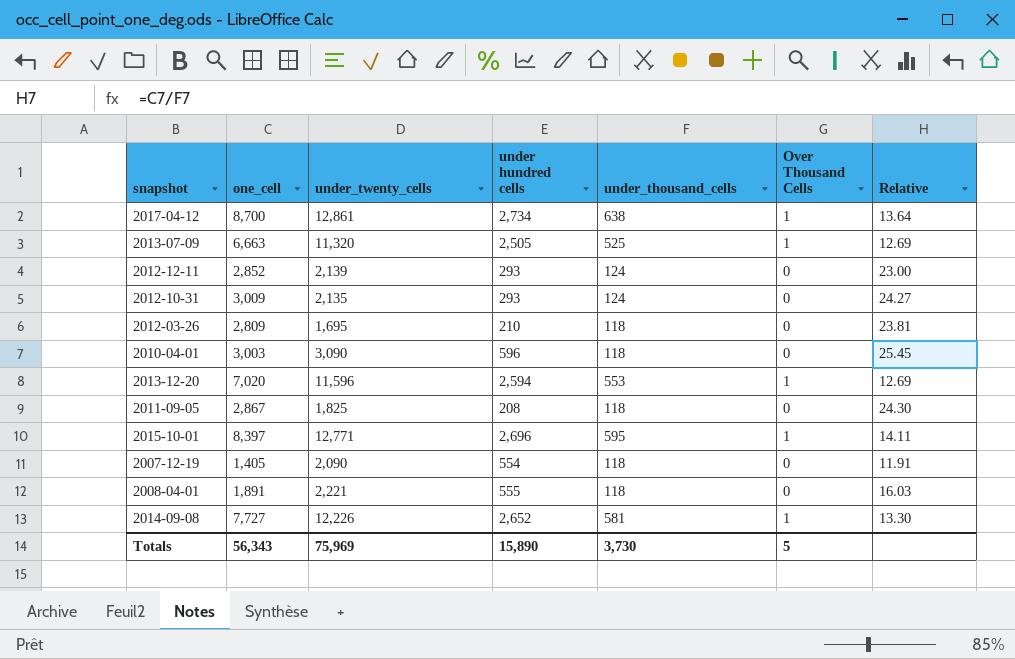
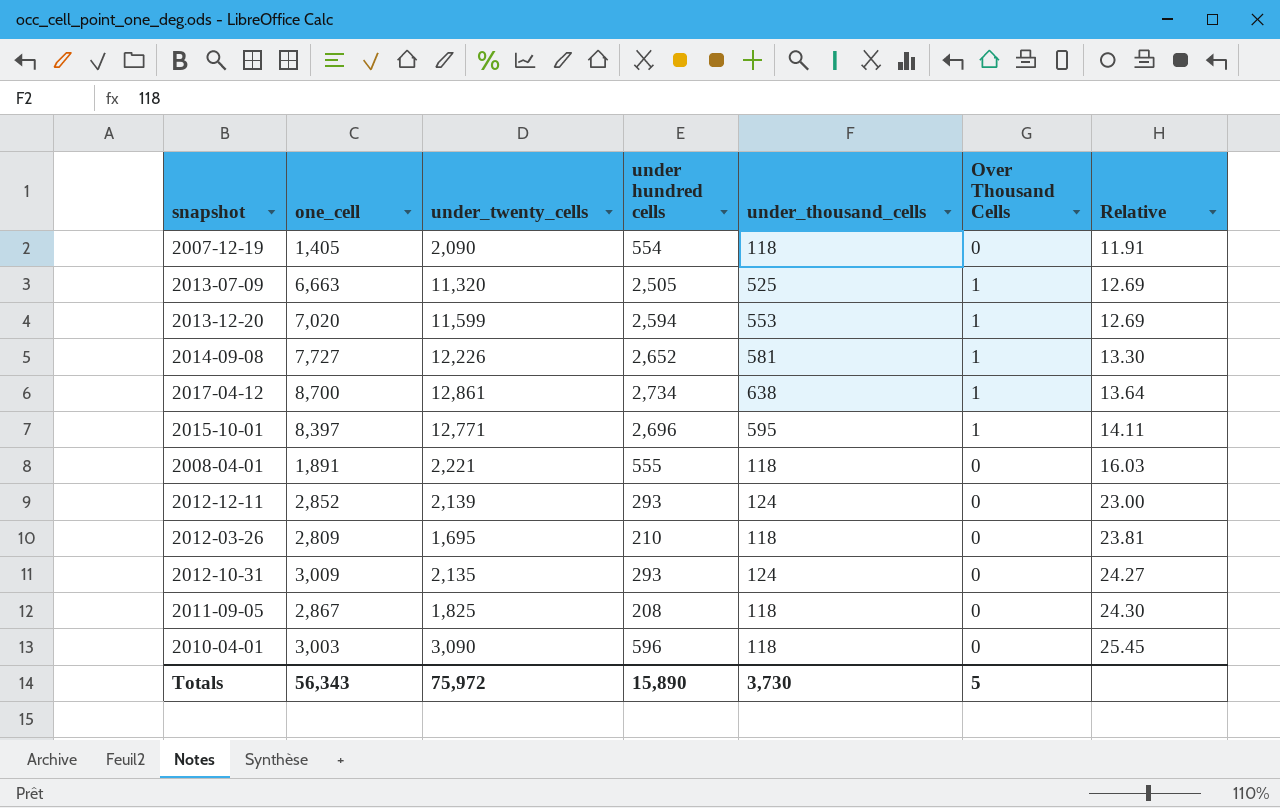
row order: none -> Relative ascending
2013-12-20 | under_twenty_cells: 11,596 -> 11,599
Totals | under_twenty_cells: 75,969 -> 75,972

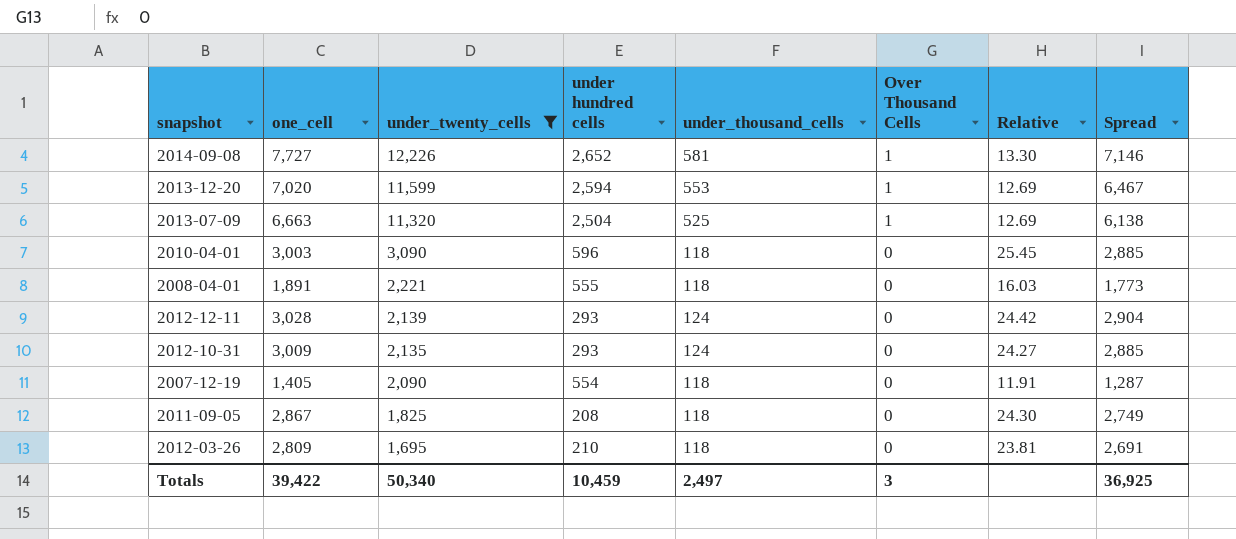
filter: none -> under_twenty_cells <= 12,226
row order: Relative ascending -> under_twenty_cells descending
column Spread | formula: none -> [one_cell] - [under_thousand_cells]
2013-07-09 | under hundred cells: 2,505 -> 2,504
2012-12-11 | one_cell: 2,852 -> 3,028
2012-12-11 | Relative: 23.00 -> 24.42
Totals | one_cell: 56,343 -> 39,422
Totals | under_twenty_cells: 75,972 -> 50,340
Totals | under hundred cells: 15,890 -> 10,459
Totals | under_thousand_cells: 3,730 -> 2,497
Totals | Over Thousand Cells: 5 -> 3

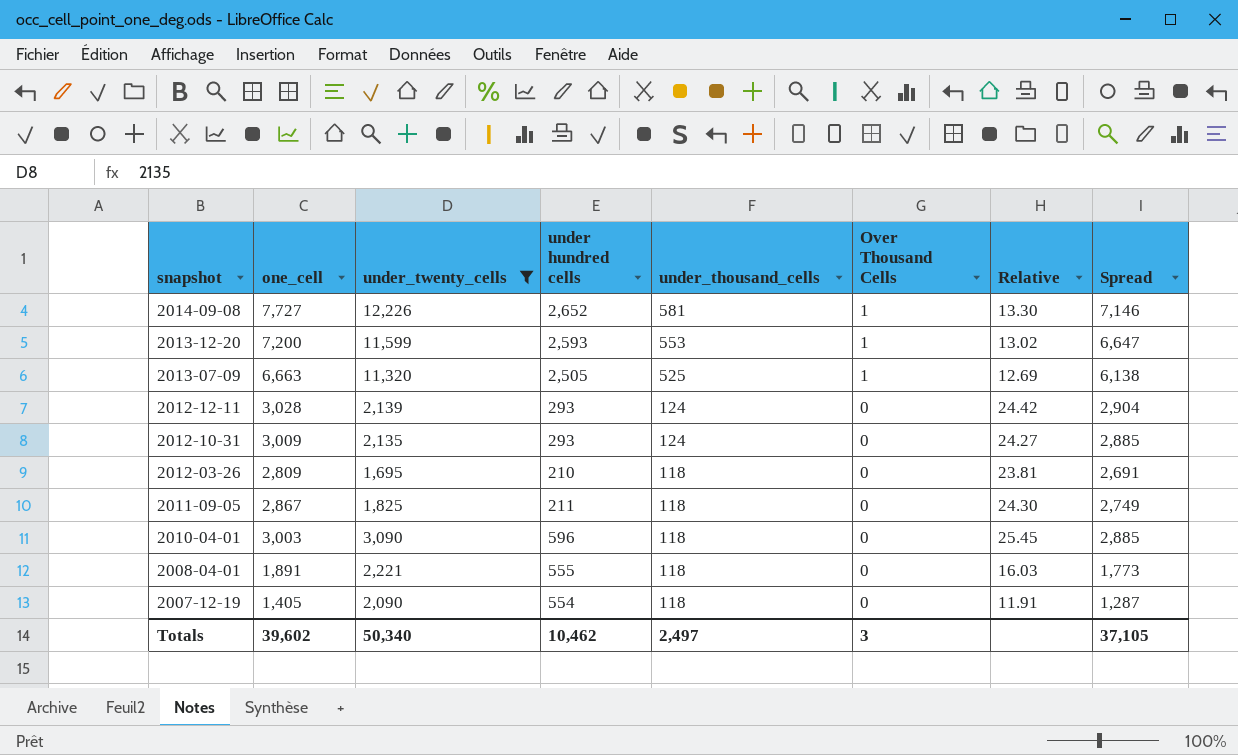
row order: under_twenty_cells descending -> snapshot descending
2013-12-20 | one_cell: 7,020 -> 7,200
2013-12-20 | under hundred cells: 2,594 -> 2,593
2013-12-20 | Relative: 12.69 -> 13.02
2013-12-20 | Spread: 6,467 -> 6,647
2013-07-09 | under hundred cells: 2,504 -> 2,505
2011-09-05 | under hundred cells: 208 -> 211
Totals | one_cell: 39,422 -> 39,602
Totals | under hundred cells: 10,459 -> 10,462
Totals | Spread: 36,925 -> 37,105

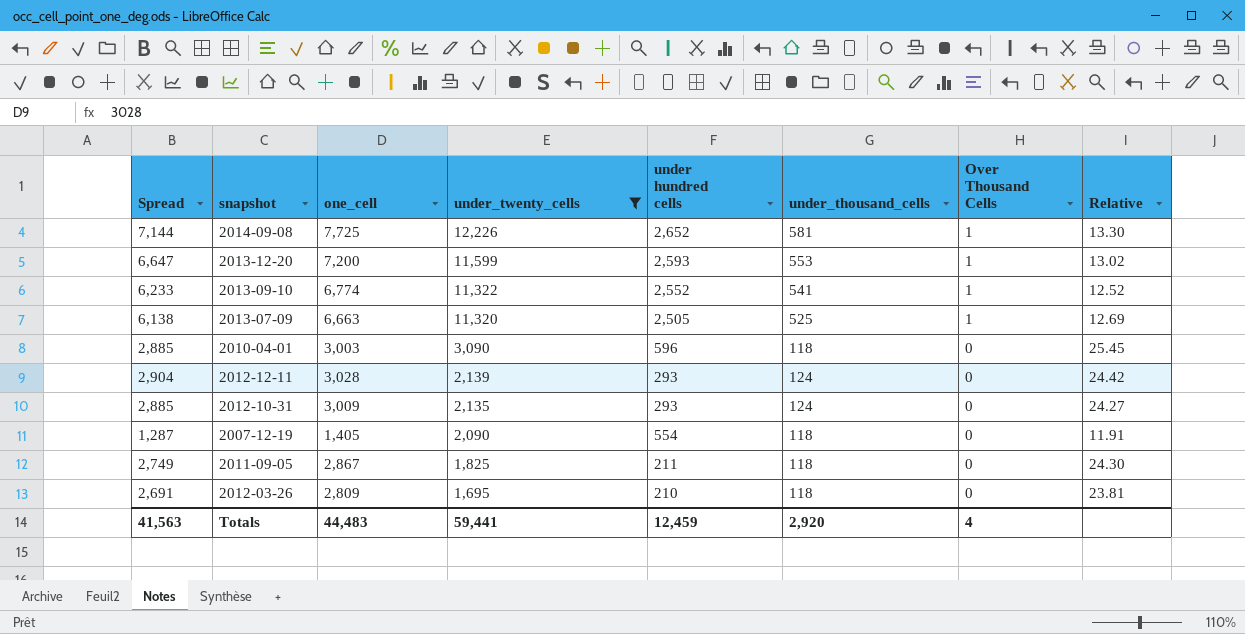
row order: snapshot descending -> under_twenty_cells descending
column Spread | position: 8 -> 1
row 2008-04-01: 1,891 | 2,221 | 555 | 118 | 0 | 16.03 | 1,773 -> none
2014-09-08 | Spread: 7,146 -> 7,144
2014-09-08 | one_cell: 7,727 -> 7,725
row 2013-09-10: none -> 6,233 | 6,774 | 11,322 | 2,552 | 541 | 1 | 12.52
Totals | Spread: 37,105 -> 41,563
Totals | one_cell: 39,602 -> 44,483
Totals | under_twenty_cells: 50,340 -> 59,441
Totals | under hundred cells: 10,462 -> 12,459
Totals | under_thousand_cells: 2,497 -> 2,920
Totals | Over Thousand Cells: 3 -> 4

